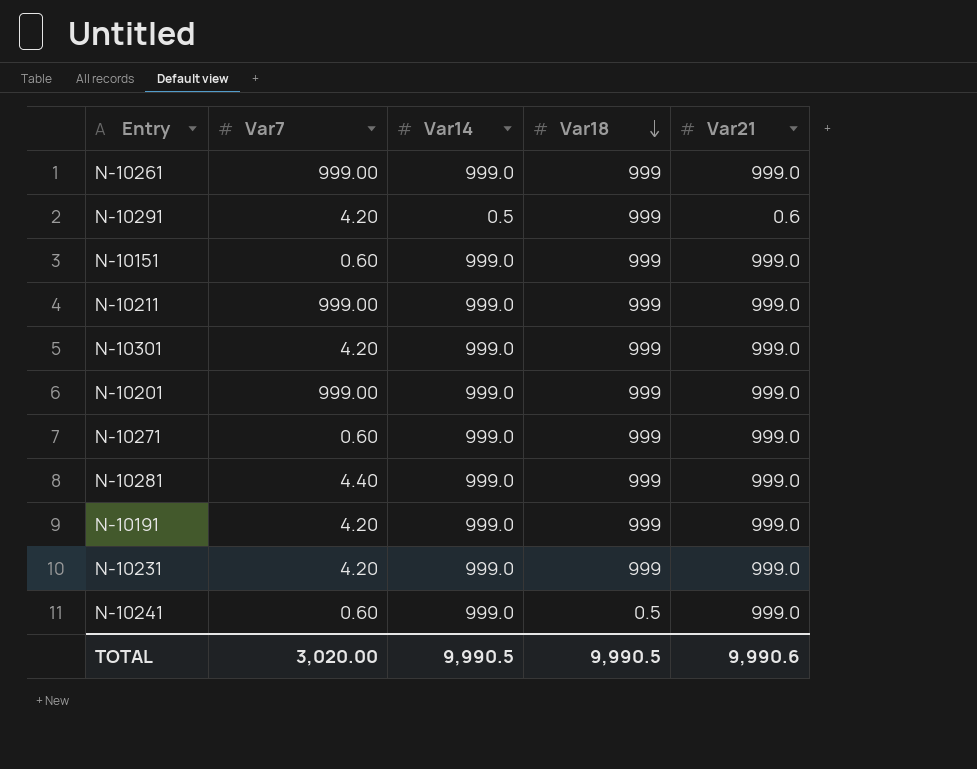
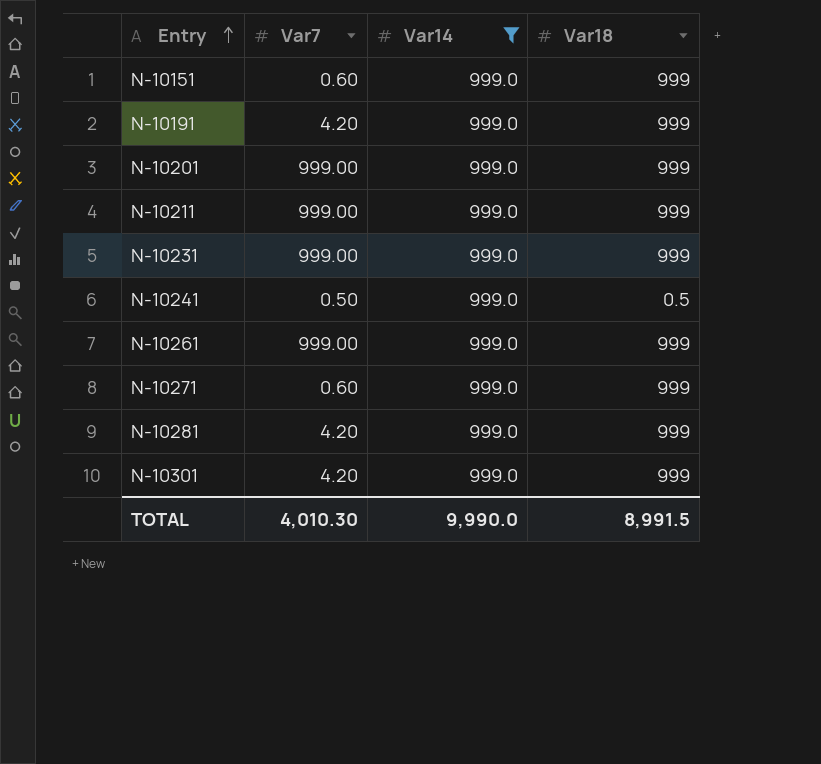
filter: none -> Var14 = 999.0
row order: Var18 descending -> Entry ascending
column Var21 | position: 5 -> none
N-10231 | Var7: 4.20 -> 999.00
N-10241 | Var7: 0.60 -> 0.50
N-10281 | Var7: 4.40 -> 4.20
TOTAL | Var7: 3,020.00 -> 4,010.30
TOTAL | Var14: 9,990.5 -> 9,990.0
TOTAL | Var18: 9,990.5 -> 8,991.5

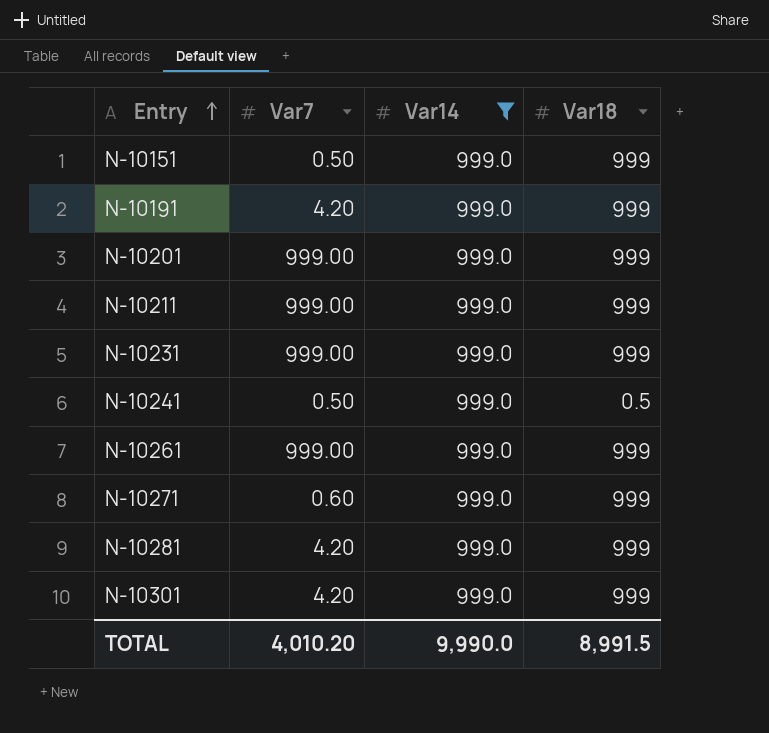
N-10151 | Var7: 0.60 -> 0.50
TOTAL | Var7: 4,010.30 -> 4,010.20

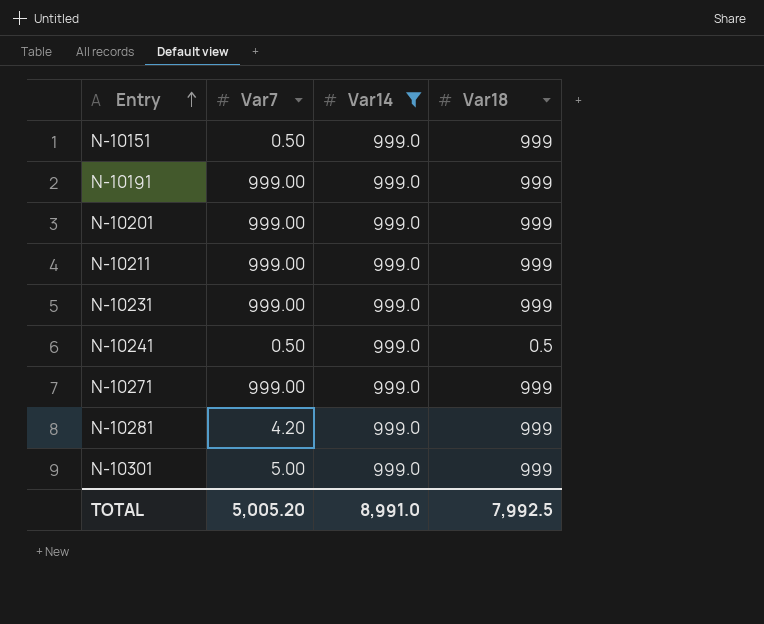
row N-10261: 999.00 | 999.0 | 999 -> none
N-10191 | Var7: 4.20 -> 999.00
N-10271 | Var7: 0.60 -> 999.00
N-10301 | Var7: 4.20 -> 5.00
TOTAL | Var7: 4,010.20 -> 5,005.20
TOTAL | Var14: 9,990.0 -> 8,991.0
TOTAL | Var18: 8,991.5 -> 7,992.5

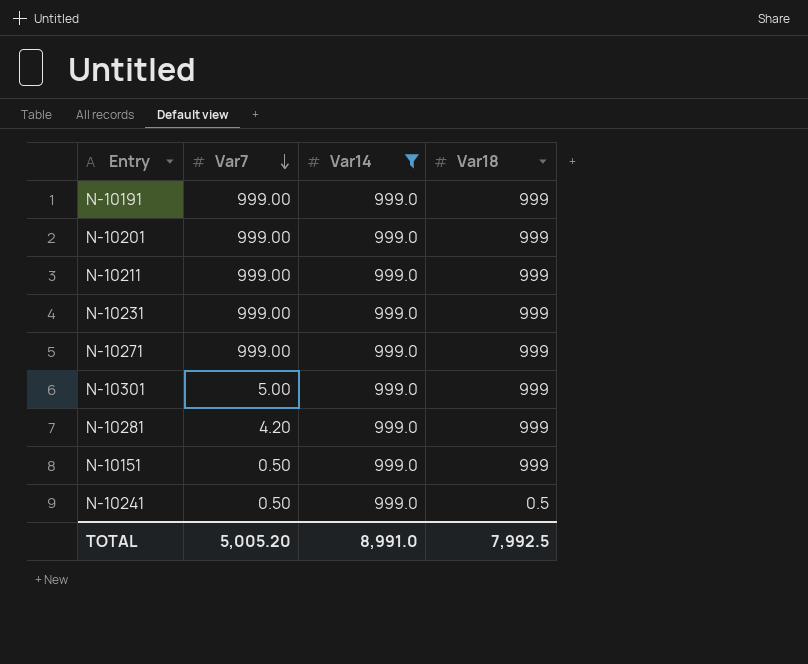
row order: Entry ascending -> Var7 descending

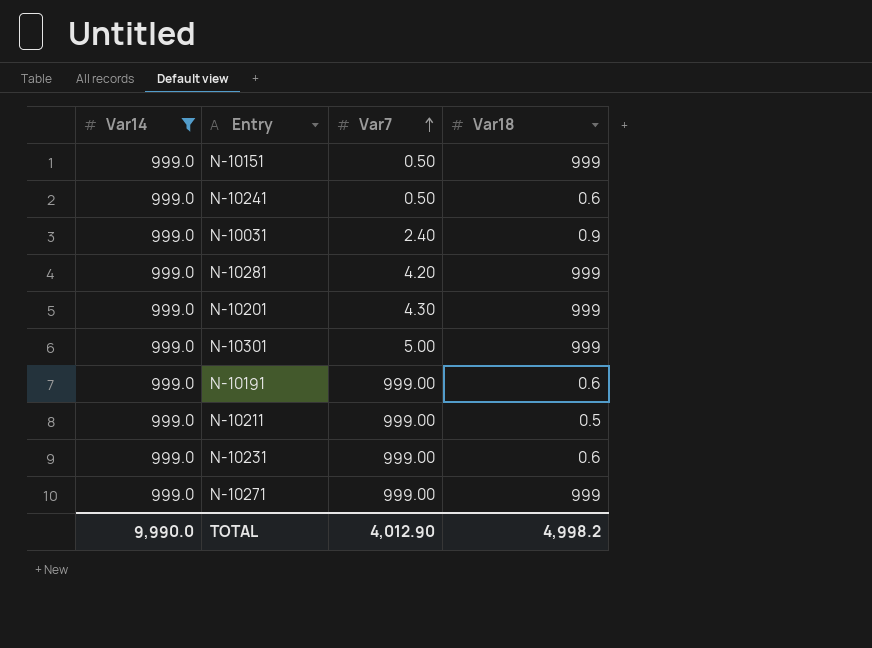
row order: Var7 descending -> Var7 ascending
column Var14 | position: 3 -> 1
N-10241 | Var18: 0.5 -> 0.6
row N-10031: none -> 999.0 | 2.40 | 0.9
N-10201 | Var7: 999.00 -> 4.30
N-10191 | Var18: 999 -> 0.6
N-10211 | Var18: 999 -> 0.5
N-10231 | Var18: 999 -> 0.6
TOTAL | Var14: 8,991.0 -> 9,990.0
TOTAL | Var7: 5,005.20 -> 4,012.90
TOTAL | Var18: 7,992.5 -> 4,998.2

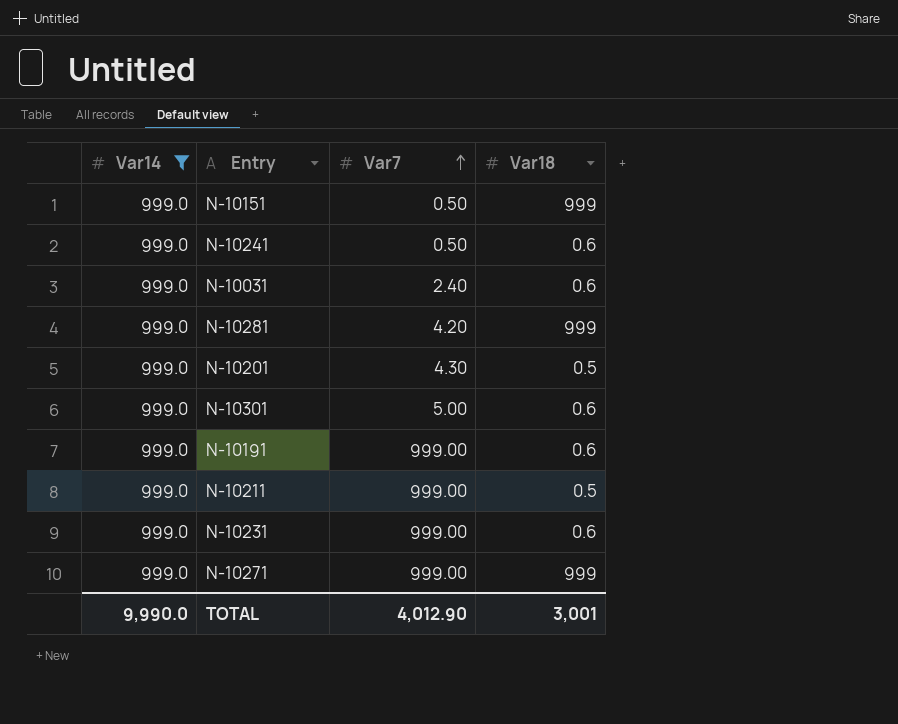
N-10031 | Var18: 0.9 -> 0.6
N-10201 | Var18: 999 -> 0.5
N-10301 | Var18: 999 -> 0.6
TOTAL | Var18: 4,998.2 -> 3,001

